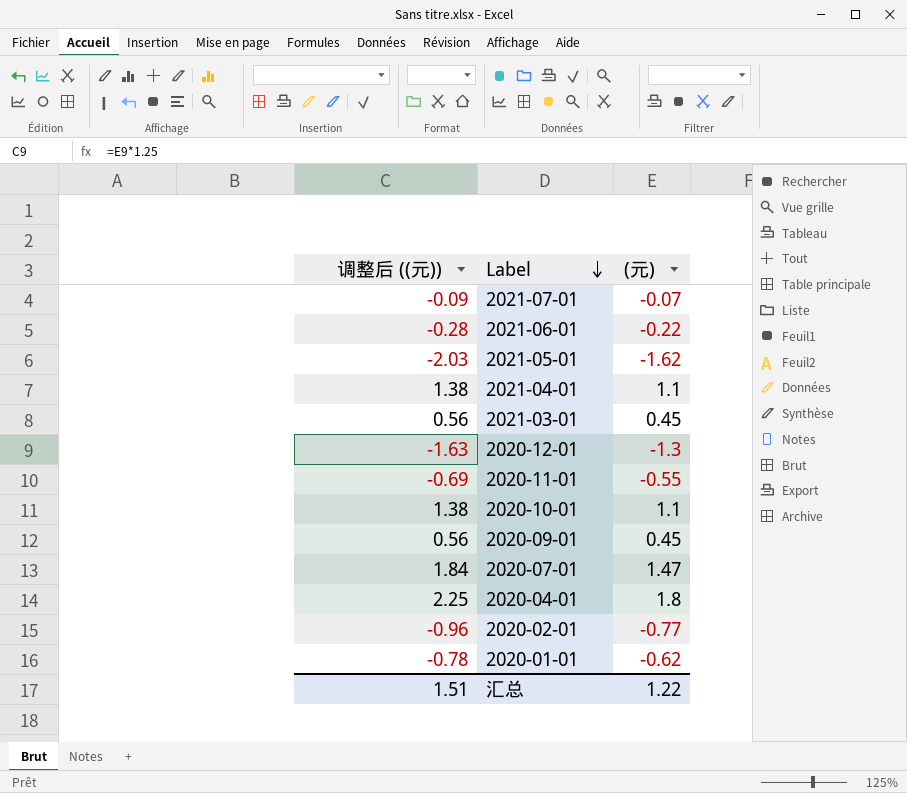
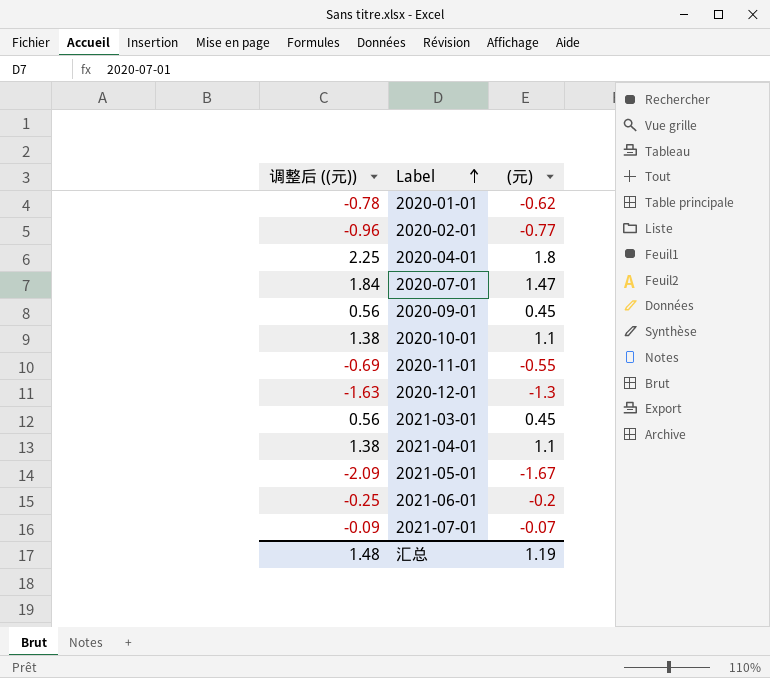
row order: Label descending -> Label ascending
2021-05-01 | 调整后 ((元)): -2.03 -> -2.09
2021-05-01 | (元): -1.62 -> -1.67
2021-06-01 | 调整后 ((元)): -0.28 -> -0.25
2021-06-01 | (元): -0.22 -> -0.2
汇总 | 调整后 ((元)): 1.51 -> 1.48
汇总 | (元): 1.22 -> 1.19

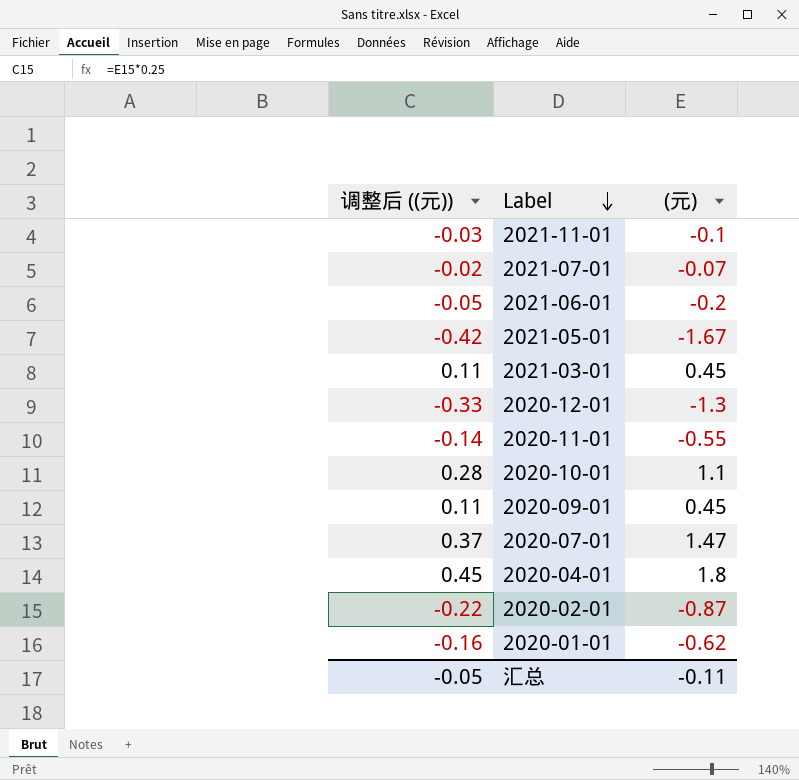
row order: Label ascending -> Label descending
column 调整后 ((元)) | formula: [(元)] * 1.25 -> [(元)] * 0.25
row 2021-04-01: 1.38 | 1.1 -> none
row 2021-11-01: none -> -0.03 | -0.1
2020-02-01 | (元): -0.77 -> -0.87
汇总 | 调整后 ((元)): 1.48 -> -0.05
汇总 | (元): 1.19 -> -0.11

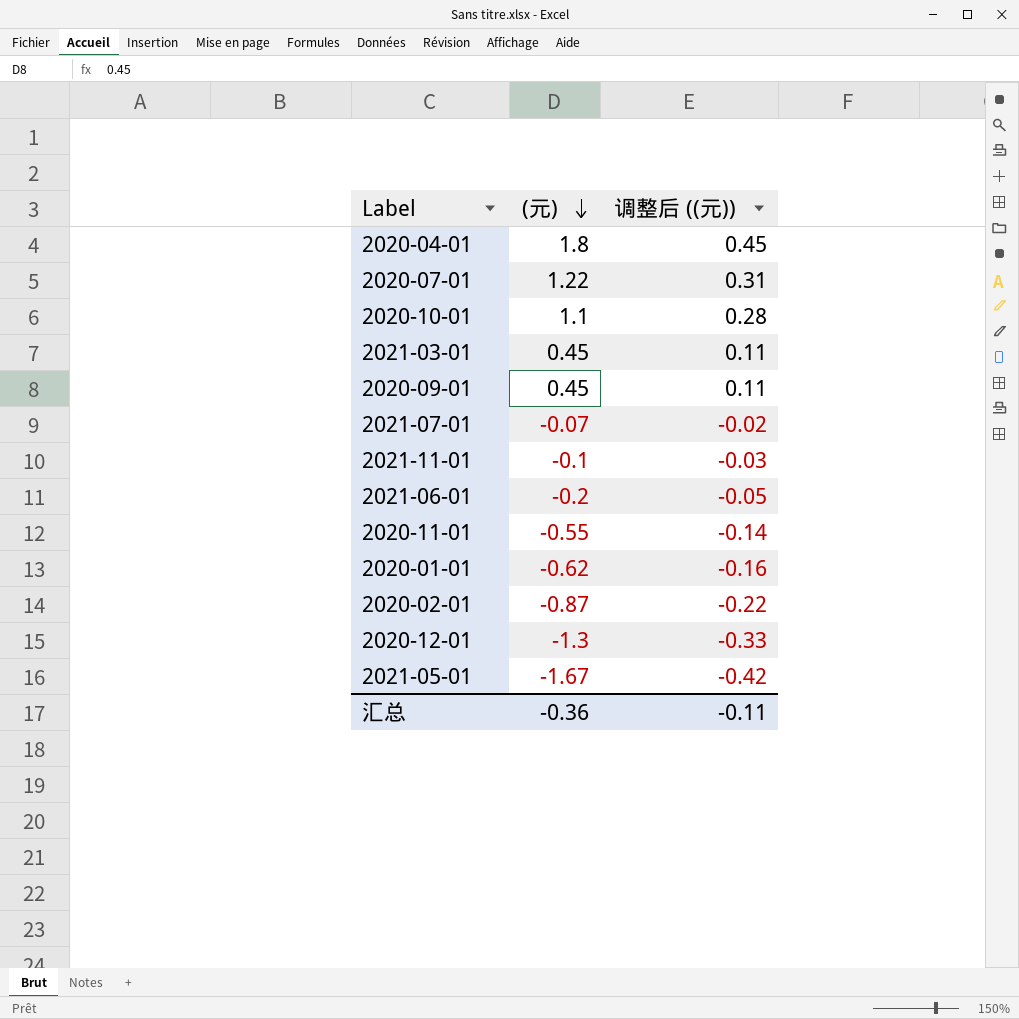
row order: Label descending -> (元) descending
column 调整后 ((元)) | position: 1 -> 3
2020-07-01 | (元): 1.47 -> 1.22
2020-07-01 | 调整后 ((元)): 0.37 -> 0.31
汇总 | (元): -0.11 -> -0.36
汇总 | 调整后 ((元)): -0.05 -> -0.11

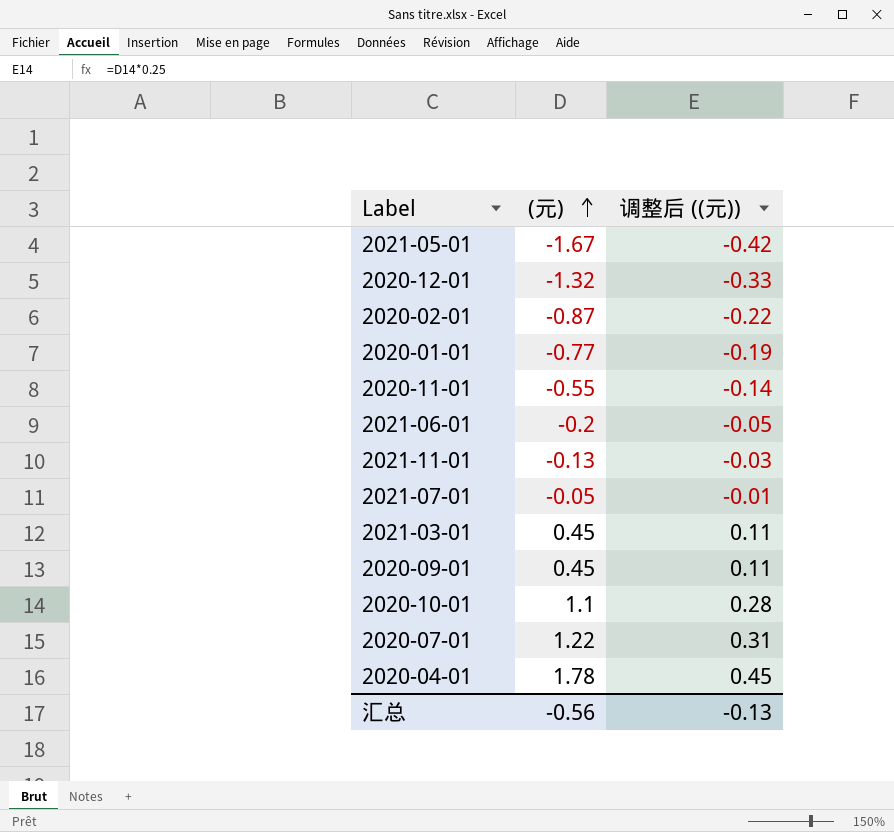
row order: (元) descending -> (元) ascending
2020-12-01 | (元): -1.3 -> -1.32
2020-01-01 | (元): -0.62 -> -0.77
2020-01-01 | 调整后 ((元)): -0.16 -> -0.19
2021-11-01 | (元): -0.1 -> -0.13
2021-07-01 | (元): -0.07 -> -0.05
2021-07-01 | 调整后 ((元)): -0.02 -> -0.01
2020-04-01 | (元): 1.8 -> 1.78
汇总 | (元): -0.36 -> -0.56
汇总 | 调整后 ((元)): -0.11 -> -0.13

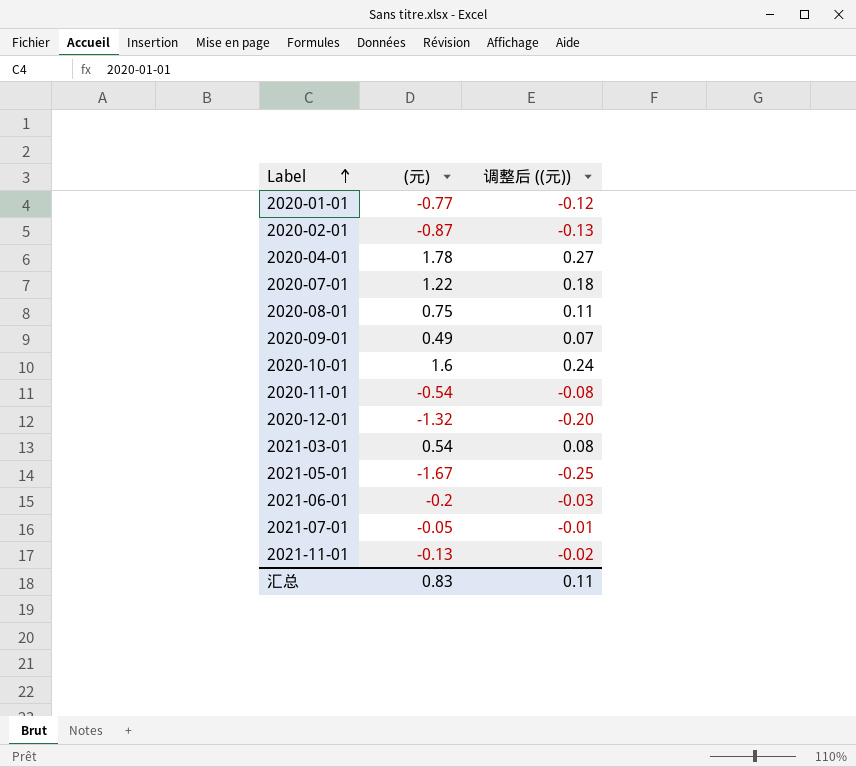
row order: (元) ascending -> Label ascending
column 调整后 ((元)) | formula: [(元)] * 0.25 -> [(元)] * 0.15
row 2020-08-01: none -> 0.75 | 0.11
2020-09-01 | (元): 0.45 -> 0.49
2020-10-01 | (元): 1.1 -> 1.6
2020-11-01 | (元): -0.55 -> -0.54
2021-03-01 | (元): 0.45 -> 0.54
汇总 | (元): -0.56 -> 0.83
汇总 | 调整后 ((元)): -0.13 -> 0.11

